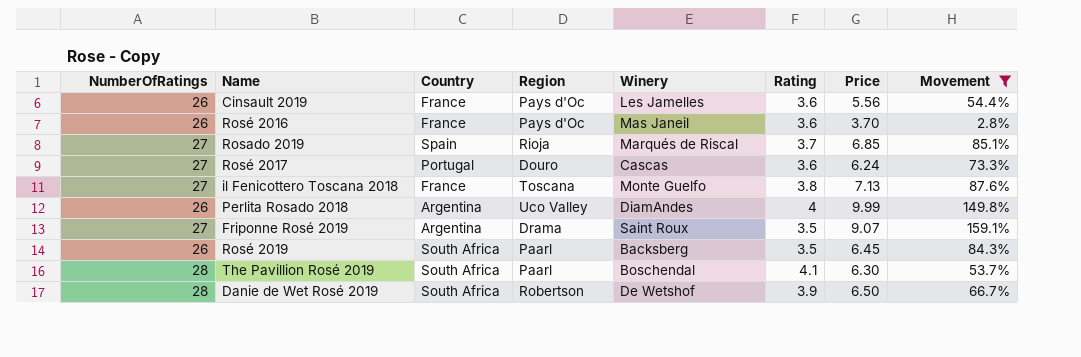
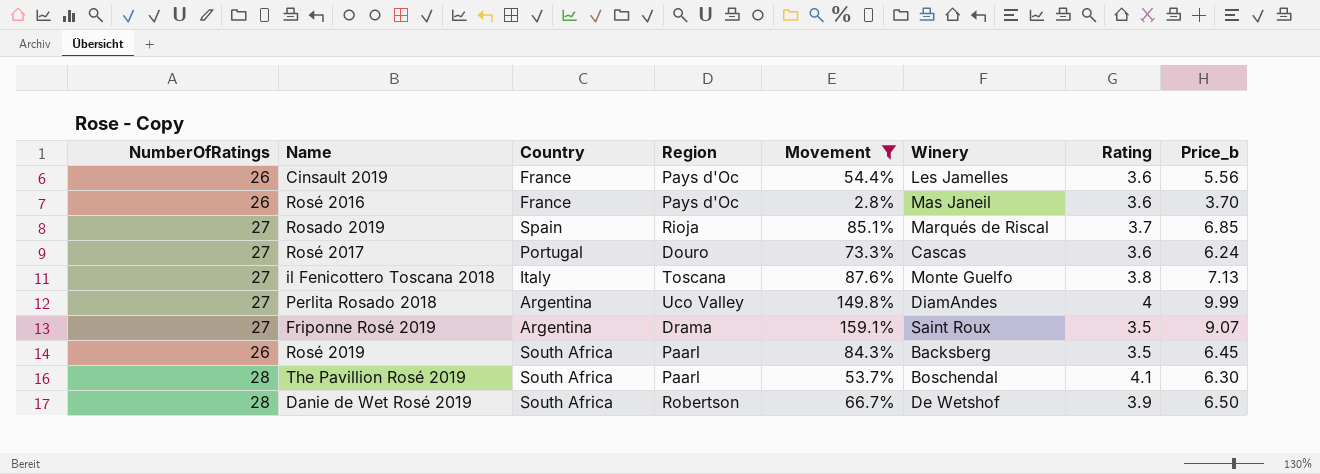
column Movement | position: 8 -> 5
column name: Price -> Price_b
il Fenicottero Toscana 2018 | Country: France -> Italy
Perlita Rosado 2018 | NumberOfRatings: 26 -> 27

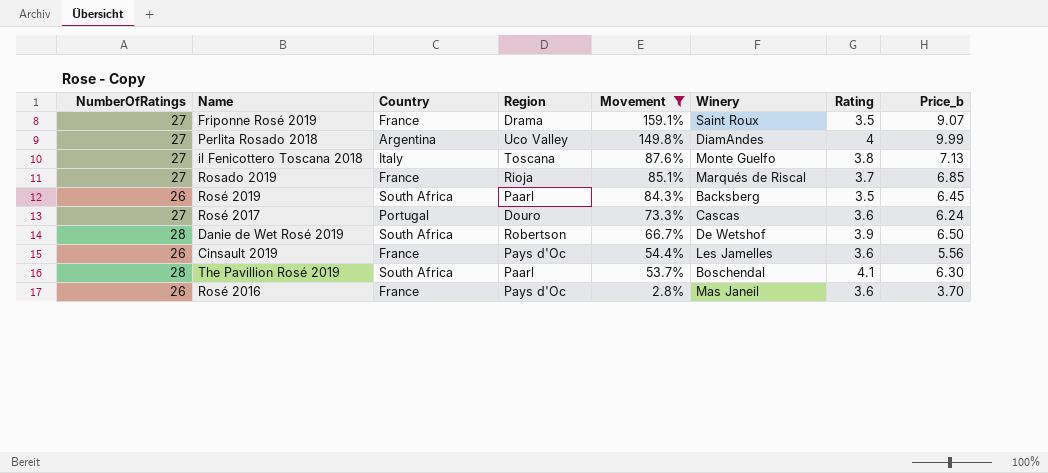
row order: none -> Movement descending
Friponne Rosé 2019 | Country: Argentina -> France
Rosado 2019 | Country: Spain -> France

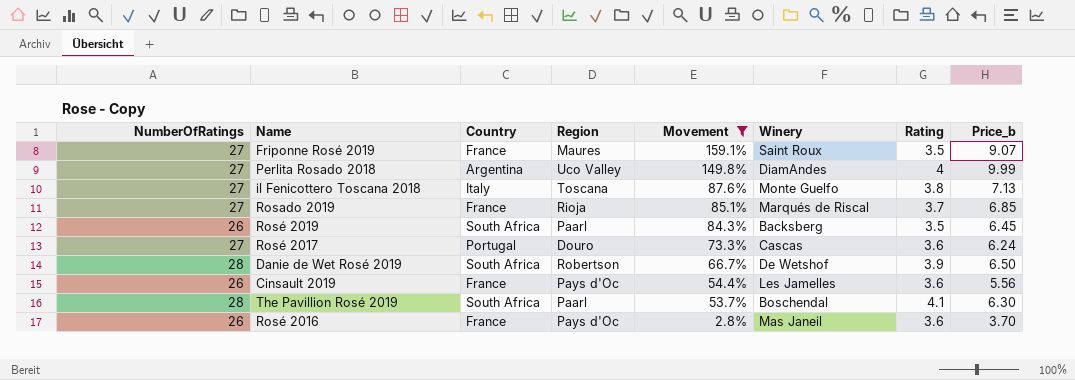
Friponne Rosé 2019 | Region: Drama -> Maures

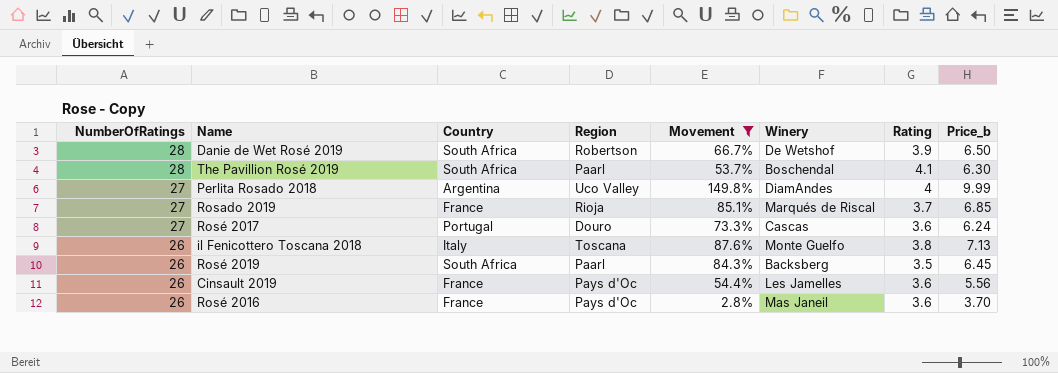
row order: Movement descending -> NumberOfRatings descending
row Friponne Rosé 2019: 27 | France | Maures | 159.1% | Saint Roux | 3.5 | 9.07 -> none
il Fenicottero Toscana 2018 | NumberOfRatings: 27 -> 26

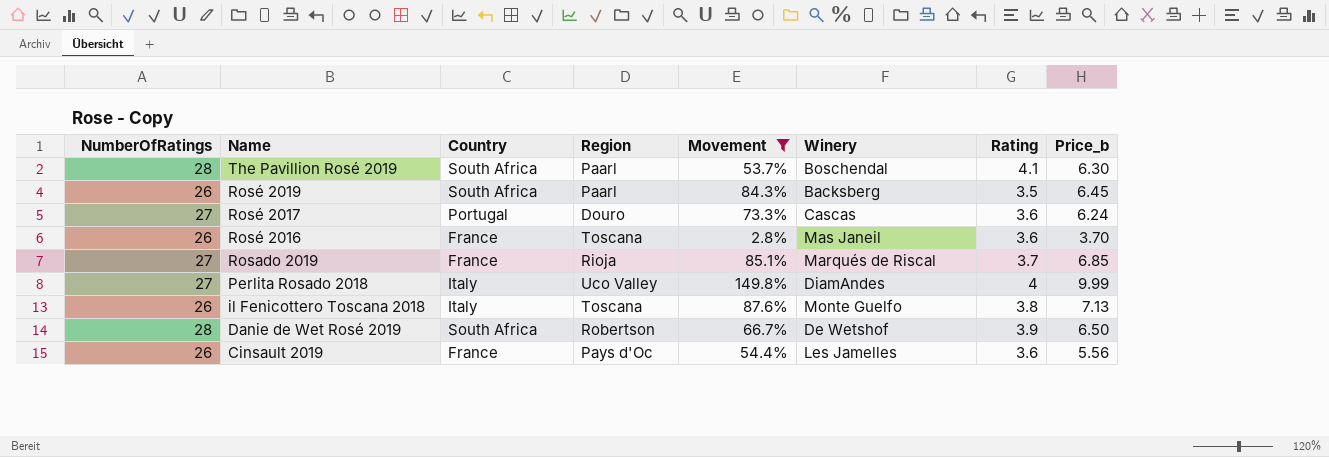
row order: NumberOfRatings descending -> Name descending
Rosé 2016 | Region: Pays d'Oc -> Toscana
Perlita Rosado 2018 | Country: Argentina -> Italy

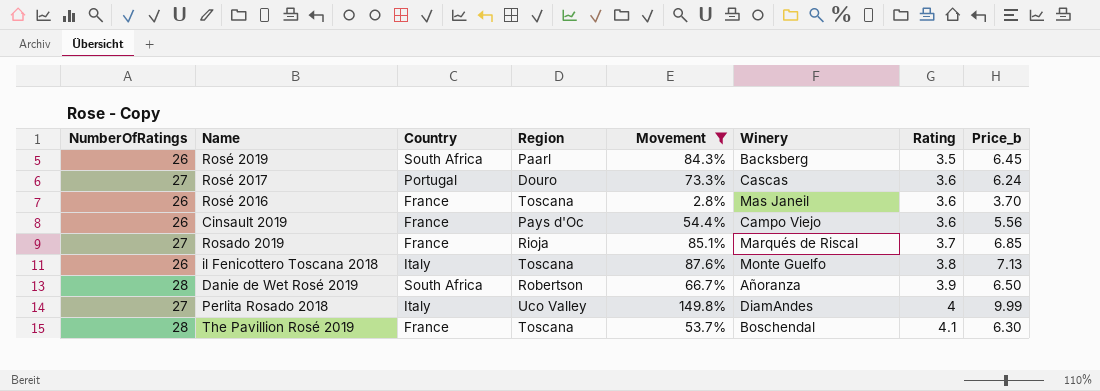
row order: Name descending -> Rating ascending
Cinsault 2019 | Winery: Les Jamelles -> Campo Viejo
Danie de Wet Rosé 2019 | Winery: De Wetshof -> Añoranza
The Pavillion Rosé 2019 | Country: South Africa -> France
The Pavillion Rosé 2019 | Region: Paarl -> Toscana

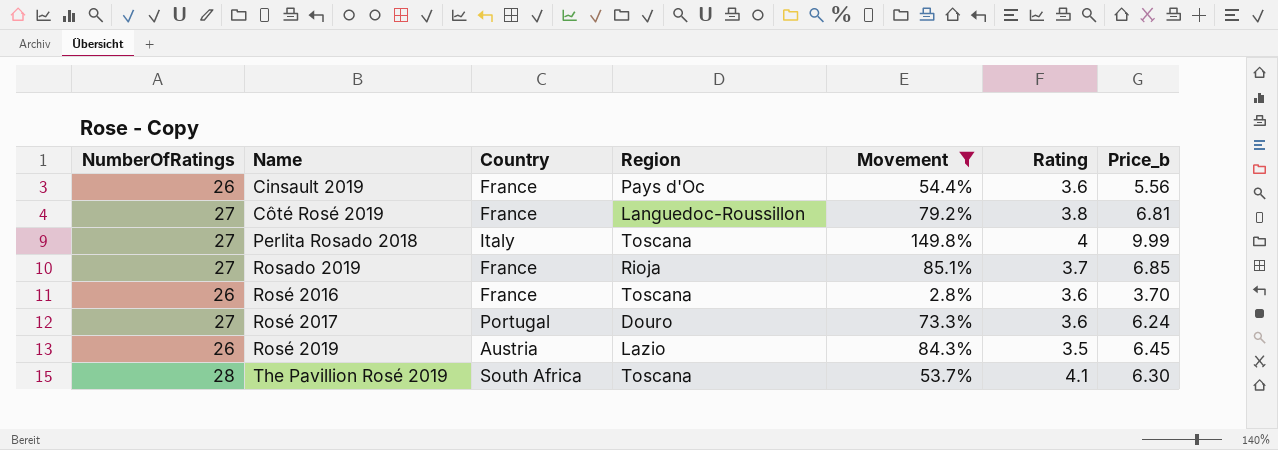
row order: Rating ascending -> Name ascending
column Winery | position: 6 -> none
row il Fenicottero Toscana 2018: 26 | Italy | Toscana | 87.6% | Monte Guelfo | 3.8 | 7.13 -> none
row Danie de Wet Rosé 2019: 28 | South Africa | Robertson | 66.7% | Añoranza | 3.9 | 6.50 -> none
row Côté Rosé 2019: none -> 27 | France | Languedoc-Roussillon | 79.2% | 3.8 | 6.81
Perlita Rosado 2018 | Region: Uco Valley -> Toscana
Rosé 2019 | Country: South Africa -> Austria
Rosé 2019 | Region: Paarl -> Lazio
The Pavillion Rosé 2019 | Country: France -> South Africa

